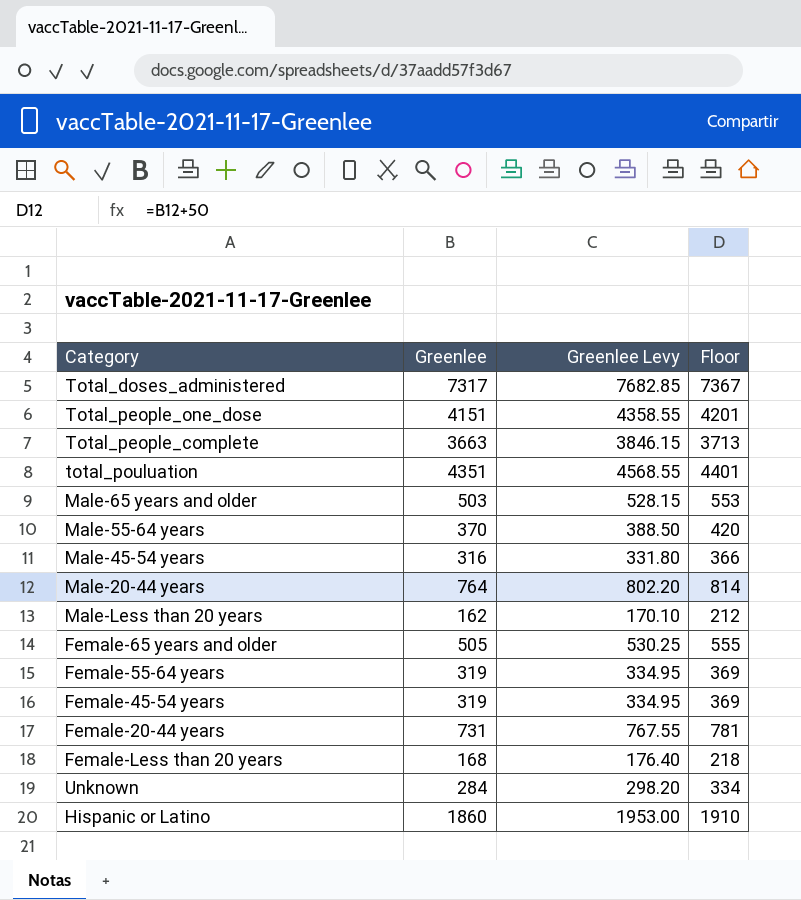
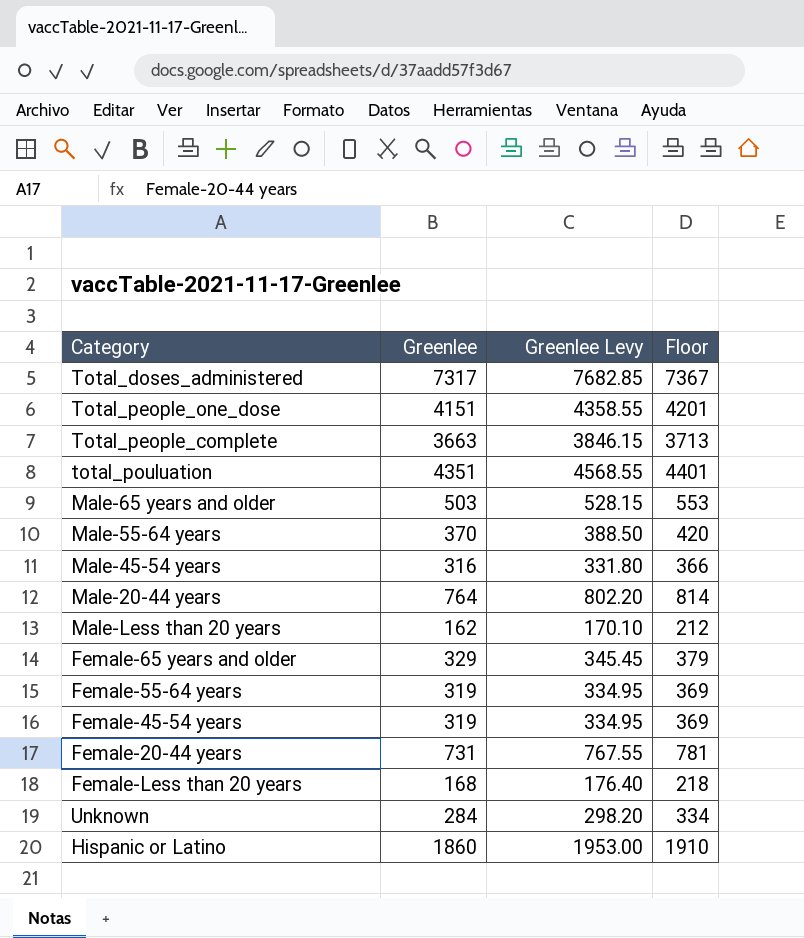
Female-65 years and older | Greenlee: 505 -> 329
Female-65 years and older | Greenlee Levy: 530.25 -> 345.45
Female-65 years and older | Floor: 555 -> 379

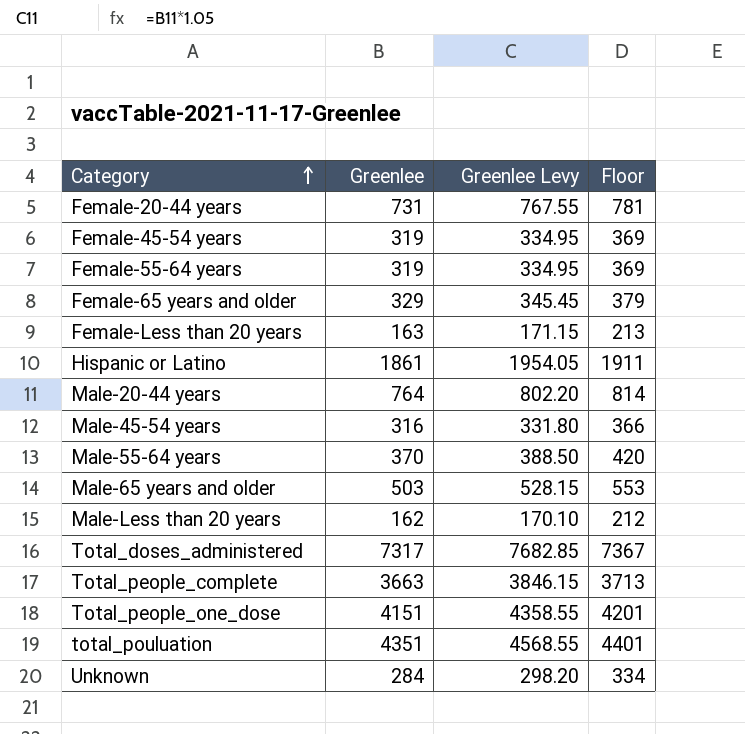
row order: none -> Category ascending
Female-Less than 20 years | Greenlee: 168 -> 163
Female-Less than 20 years | Greenlee Levy: 176.40 -> 171.15
Female-Less than 20 years | Floor: 218 -> 213
Hispanic or Latino | Greenlee: 1860 -> 1861
Hispanic or Latino | Greenlee Levy: 1953.00 -> 1954.05
Hispanic or Latino | Floor: 1910 -> 1911

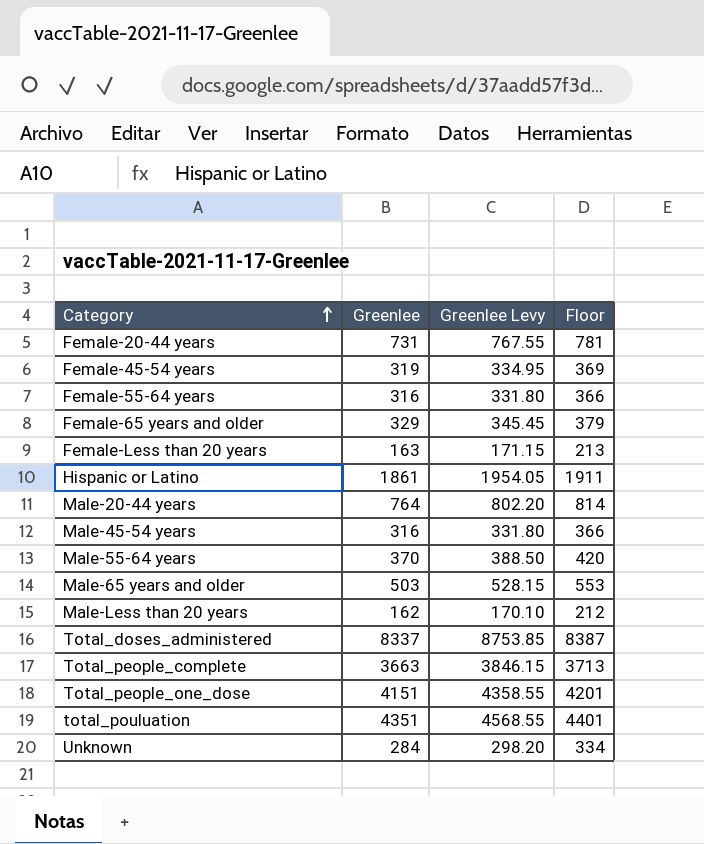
Female-55-64 years | Greenlee: 319 -> 316
Female-55-64 years | Greenlee Levy: 334.95 -> 331.80
Female-55-64 years | Floor: 369 -> 366
Total_doses_administered | Greenlee: 7317 -> 8337
Total_doses_administered | Greenlee Levy: 7682.85 -> 8753.85
Total_doses_administered | Floor: 7367 -> 8387

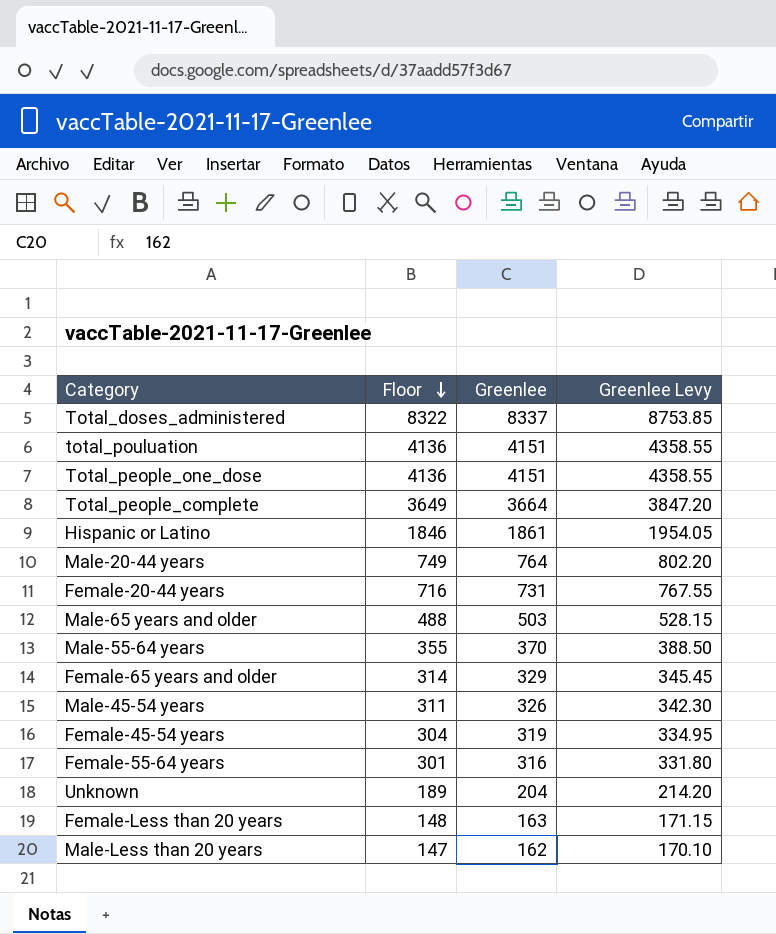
row order: Category ascending -> Floor descending
column Floor | formula: [Greenlee] + 50 -> [Greenlee] - 15
column Floor | position: 4 -> 2
total_pouluation | Greenlee: 4351 -> 4151
total_pouluation | Greenlee Levy: 4568.55 -> 4358.55
Total_people_complete | Greenlee: 3663 -> 3664
Total_people_complete | Greenlee Levy: 3846.15 -> 3847.20
Male-45-54 years | Greenlee: 316 -> 326
Male-45-54 years | Greenlee Levy: 331.80 -> 342.30
Unknown | Greenlee: 284 -> 204
Unknown | Greenlee Levy: 298.20 -> 214.20

